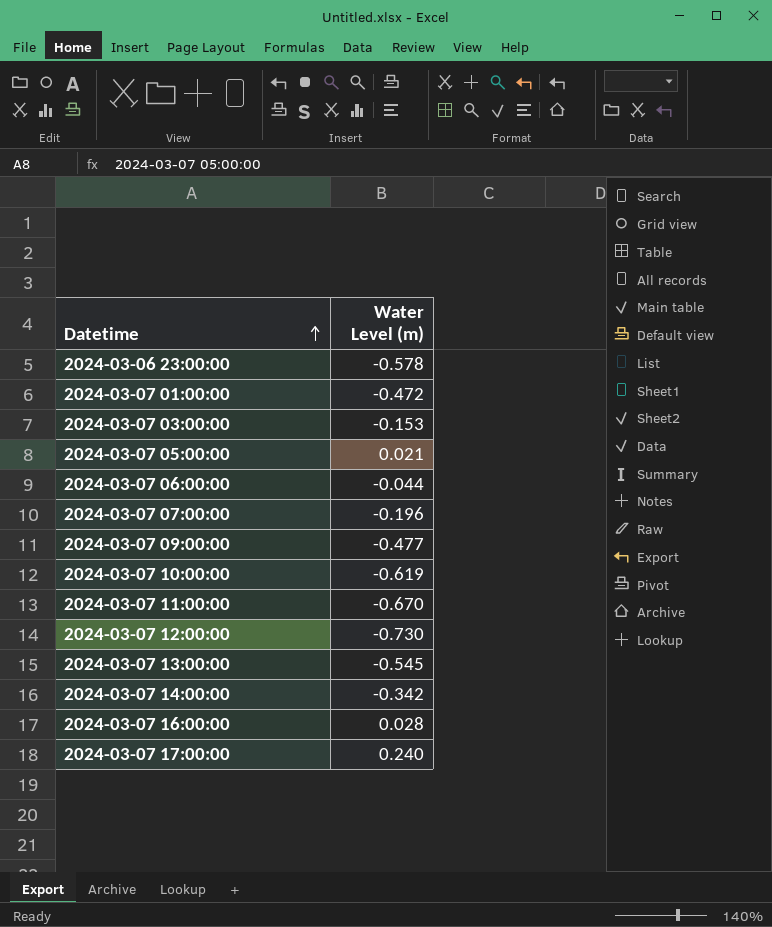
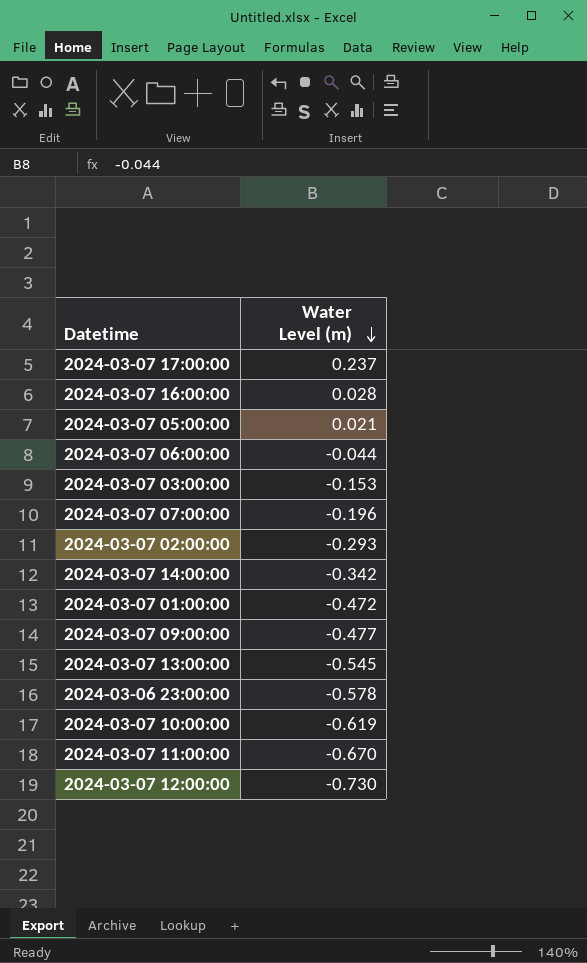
row order: Datetime ascending -> Water Level (m) descending
2024-03-07 17:00:00 | Water Level (m): 0.240 -> 0.237
row 2024-03-07 02:00:00: none -> -0.293

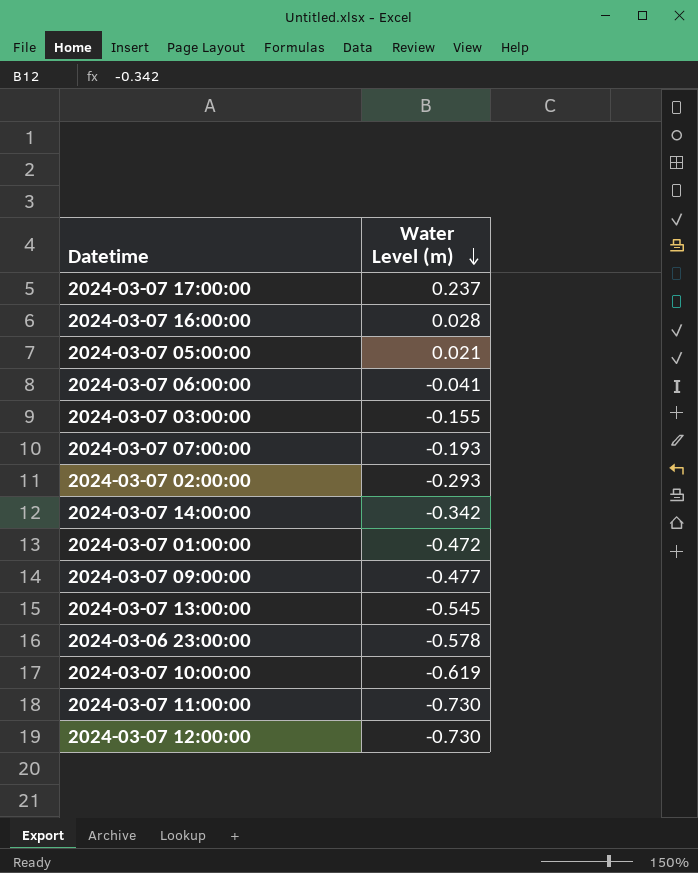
2024-03-07 06:00:00 | Water Level (m): -0.044 -> -0.041
2024-03-07 03:00:00 | Water Level (m): -0.153 -> -0.155
2024-03-07 07:00:00 | Water Level (m): -0.196 -> -0.193
2024-03-07 11:00:00 | Water Level (m): -0.670 -> -0.730

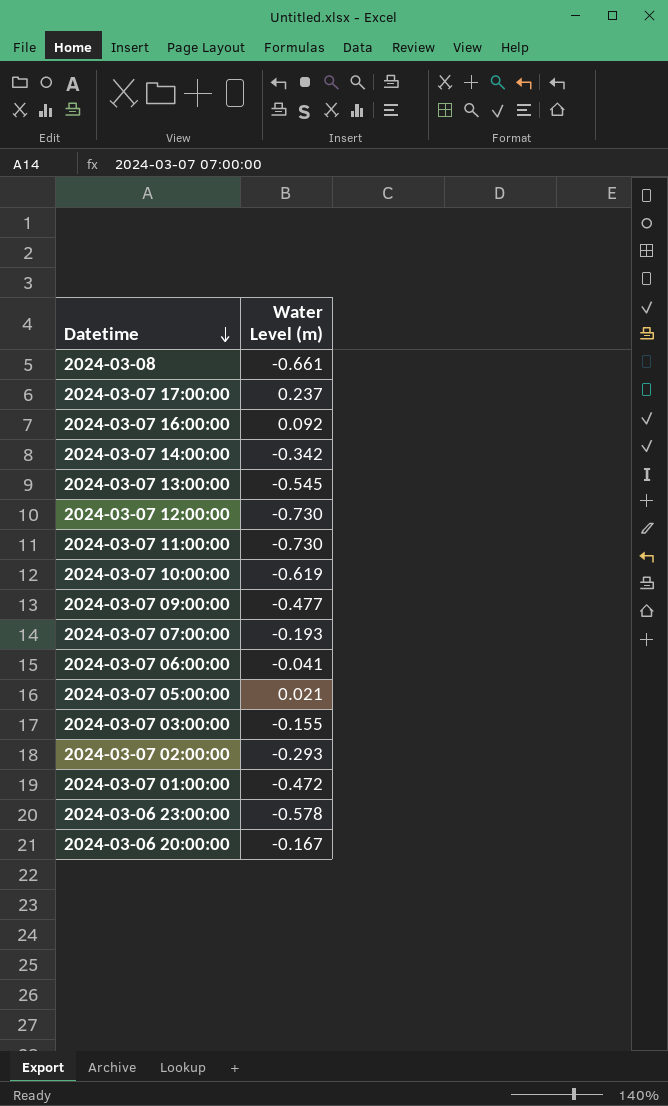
row order: Water Level (m) descending -> Datetime descending
row 2024-03-08: none -> -0.661
2024-03-07 16:00:00 | Water Level (m): 0.028 -> 0.092
row 2024-03-06 20:00:00: none -> -0.167

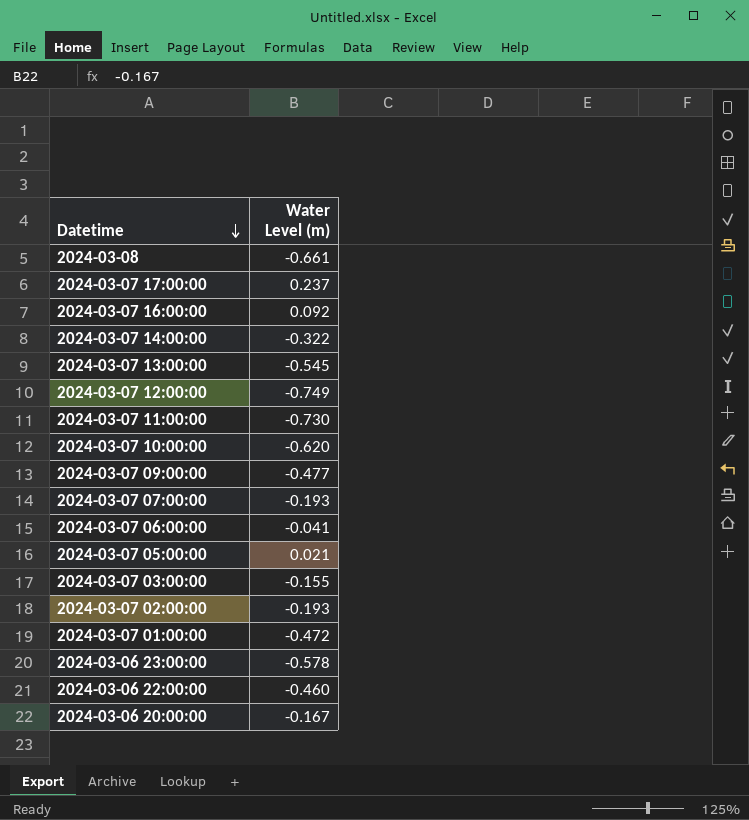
2024-03-07 14:00:00 | Water Level (m): -0.342 -> -0.322
2024-03-07 12:00:00 | Water Level (m): -0.730 -> -0.749
2024-03-07 10:00:00 | Water Level (m): -0.619 -> -0.620
2024-03-07 02:00:00 | Water Level (m): -0.293 -> -0.193
row 2024-03-06 22:00:00: none -> -0.460

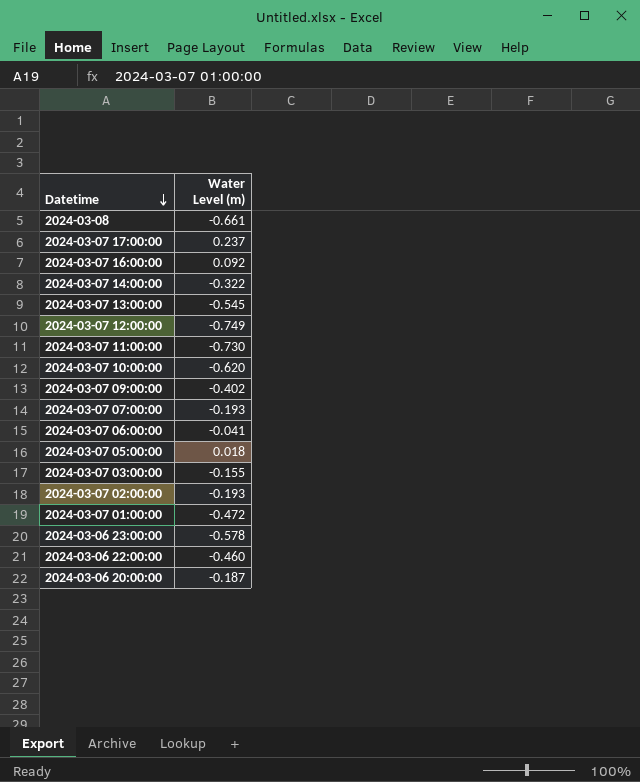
2024-03-07 09:00:00 | Water Level (m): -0.477 -> -0.402
2024-03-07 05:00:00 | Water Level (m): 0.021 -> 0.018
2024-03-06 20:00:00 | Water Level (m): -0.167 -> -0.187

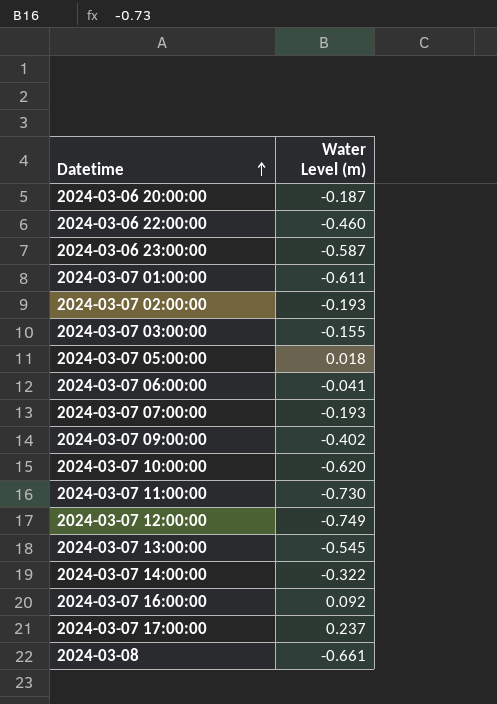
row order: Datetime descending -> Datetime ascending
2024-03-06 23:00:00 | Water Level (m): -0.578 -> -0.587
2024-03-07 01:00:00 | Water Level (m): -0.472 -> -0.611

